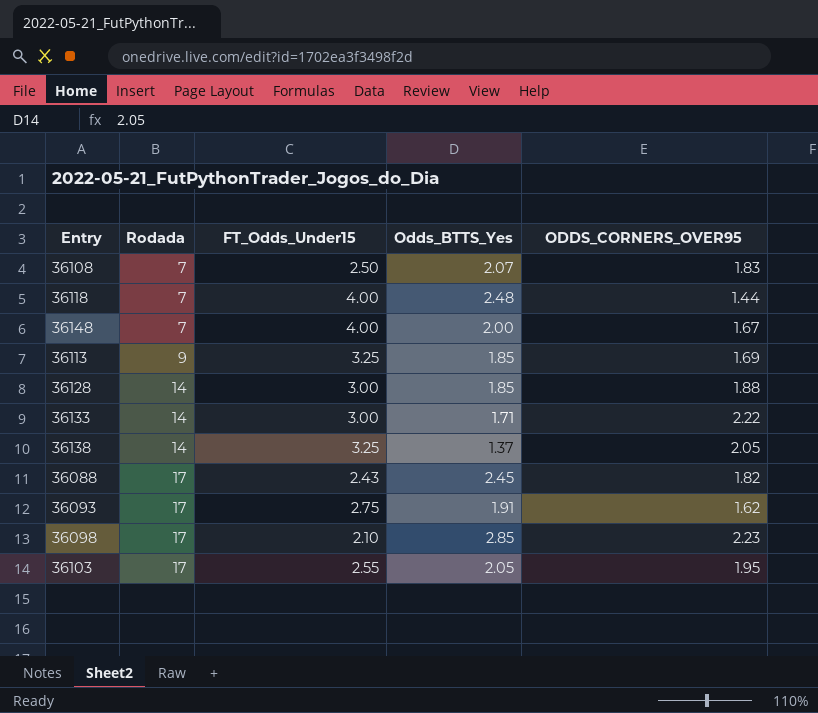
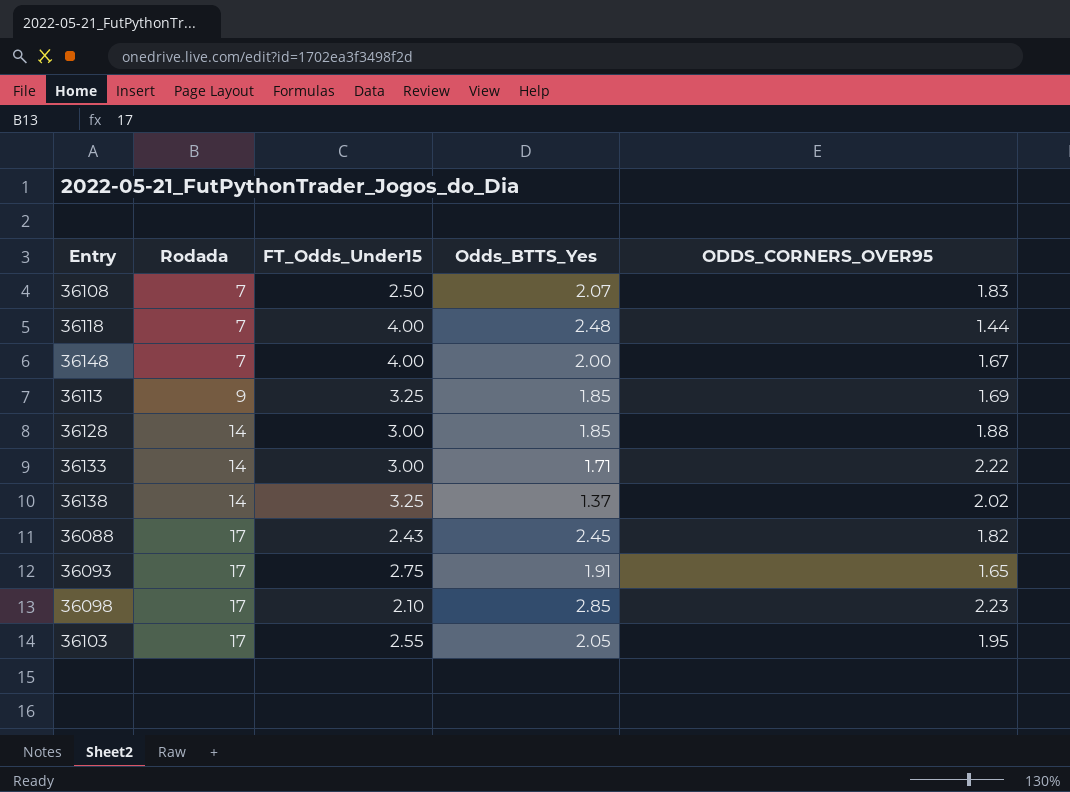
36138 | ODDS_CORNERS_OVER95: 2.05 -> 2.02
36093 | ODDS_CORNERS_OVER95: 1.62 -> 1.65

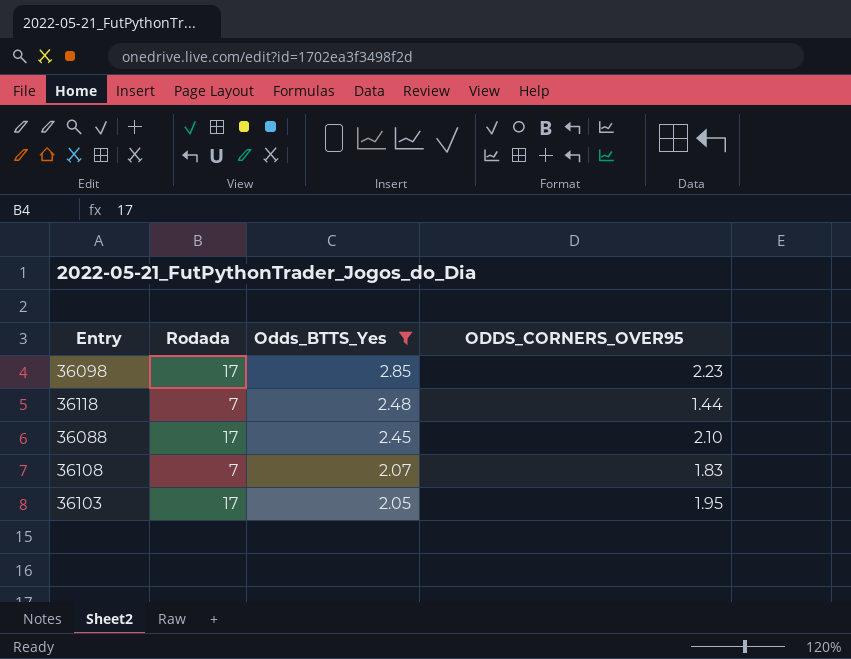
filter: none -> Odds_BTTS_Yes >= 2.05
row order: Rodada ascending -> Odds_BTTS_Yes descending
column FT_Odds_Under15 | position: 3 -> none
36088 | ODDS_CORNERS_OVER95: 1.82 -> 2.10

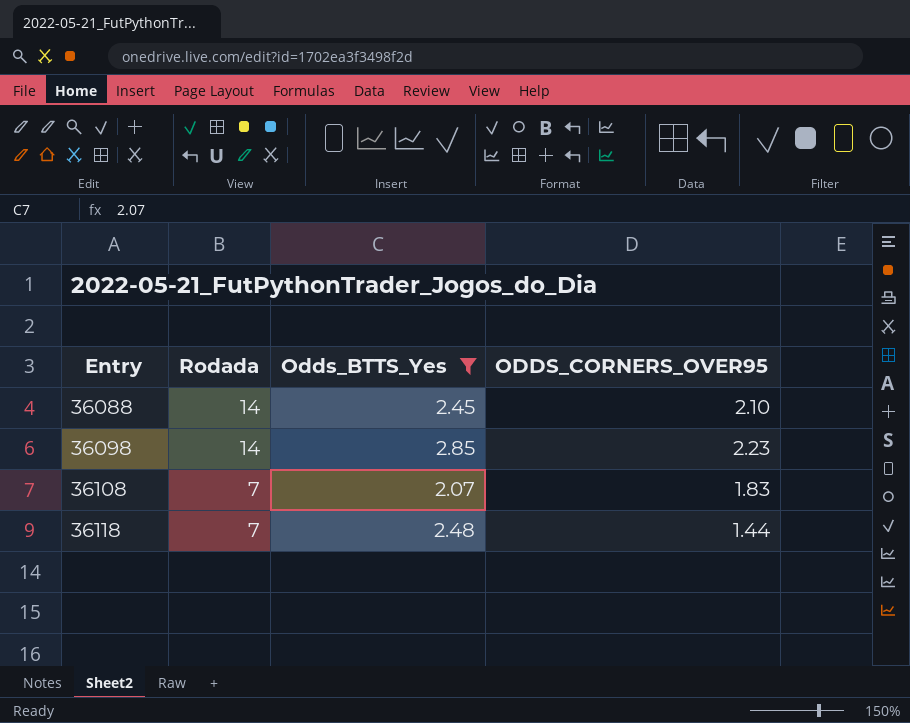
row order: Odds_BTTS_Yes descending -> Entry ascending
row 36103: 17 | 2.05 | 1.95 -> none
36088 | Rodada: 17 -> 14
36098 | Rodada: 17 -> 14

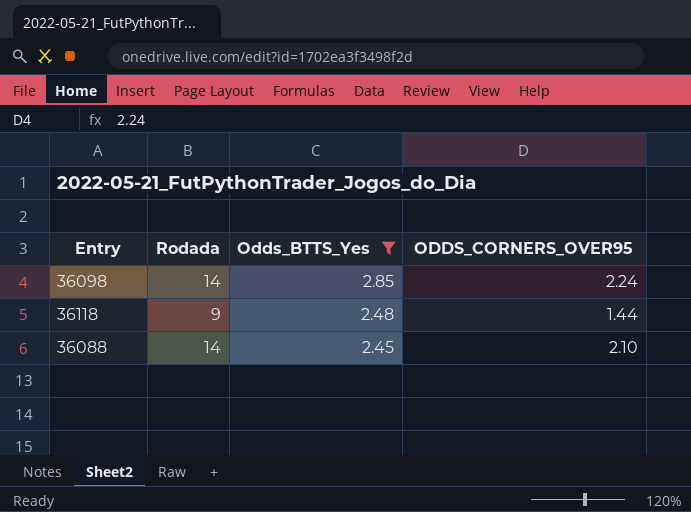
row order: Entry ascending -> Odds_BTTS_Yes descending
row 36108: 7 | 2.07 | 1.83 -> none
36098 | ODDS_CORNERS_OVER95: 2.23 -> 2.24
36118 | Rodada: 7 -> 9

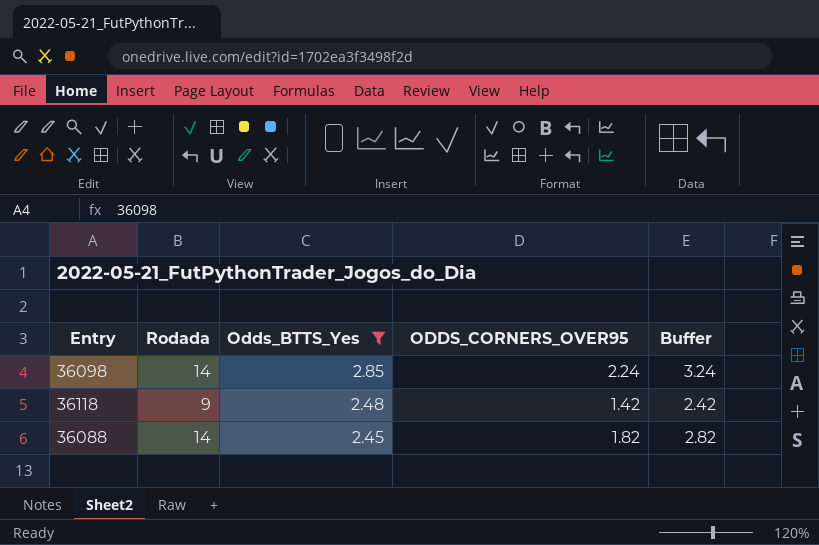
column Buffer | formula: none -> [ODDS_CORNERS_OVER95] + 1
36118 | ODDS_CORNERS_OVER95: 1.44 -> 1.42
36088 | ODDS_CORNERS_OVER95: 2.10 -> 1.82

